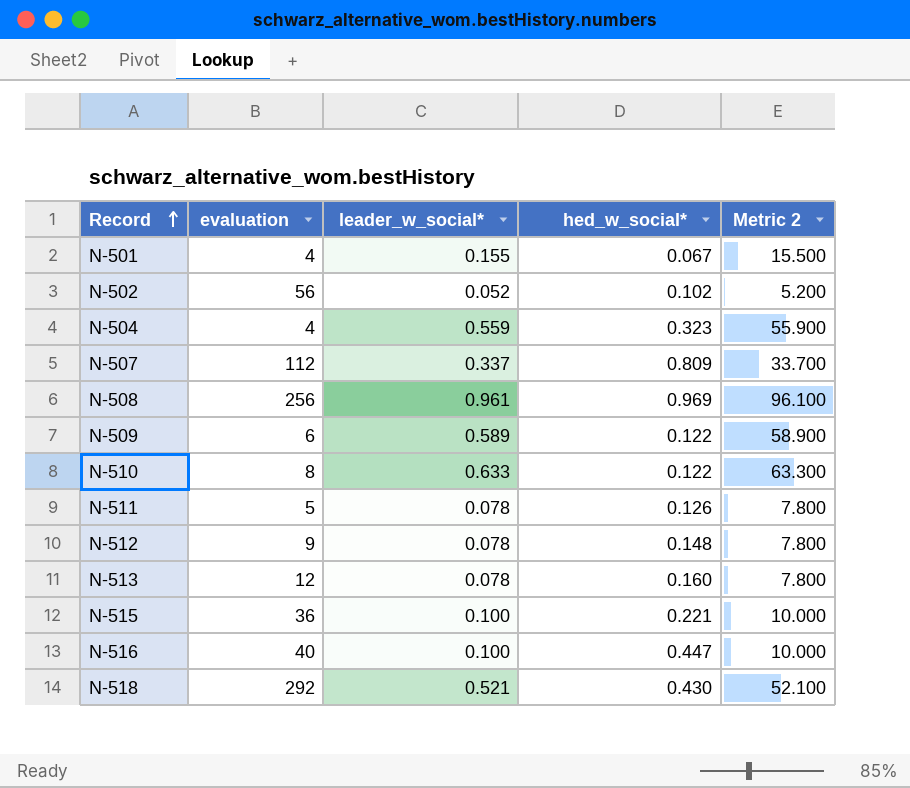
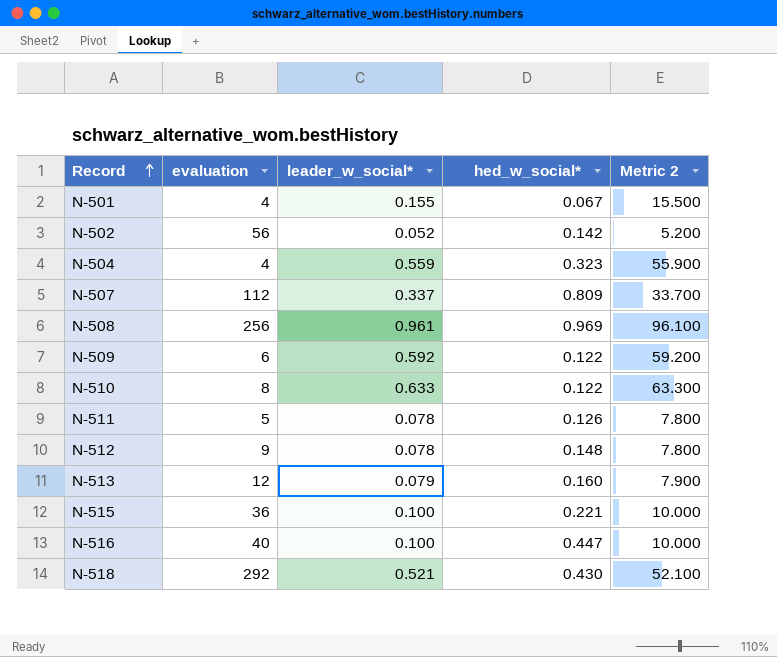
N-502 | hed_w_social*: 0.102 -> 0.142
N-509 | leader_w_social*: 0.589 -> 0.592
N-509 | Metric 2: 58.900 -> 59.200
N-513 | leader_w_social*: 0.078 -> 0.079
N-513 | Metric 2: 7.800 -> 7.900

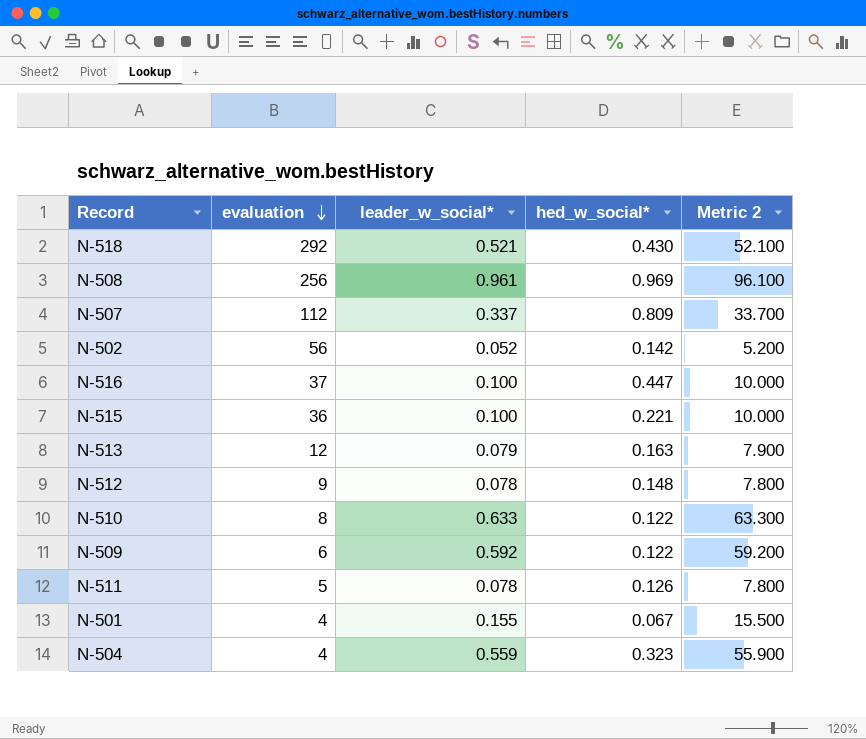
row order: Record ascending -> evaluation descending
N-516 | evaluation: 40 -> 37
N-513 | hed_w_social*: 0.160 -> 0.163

